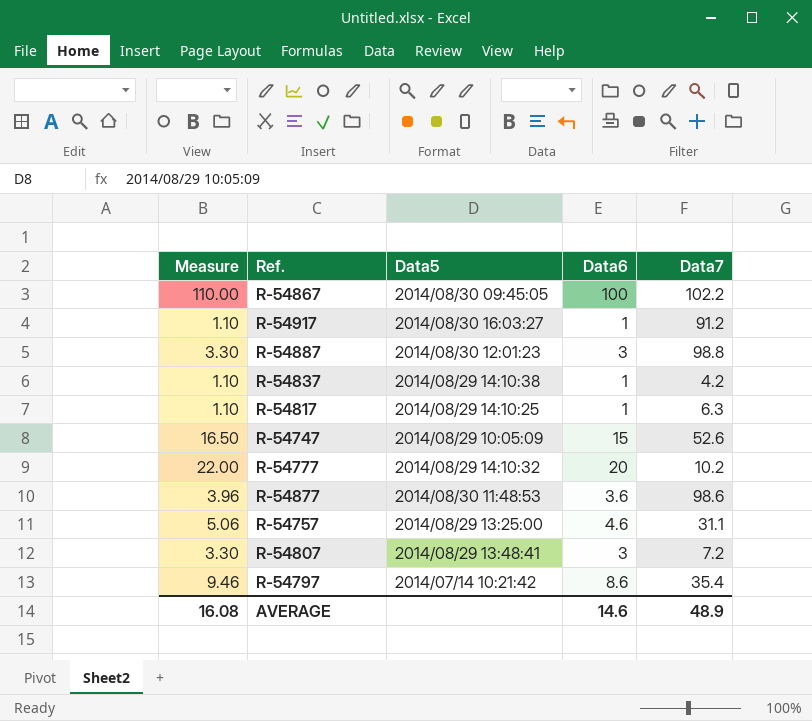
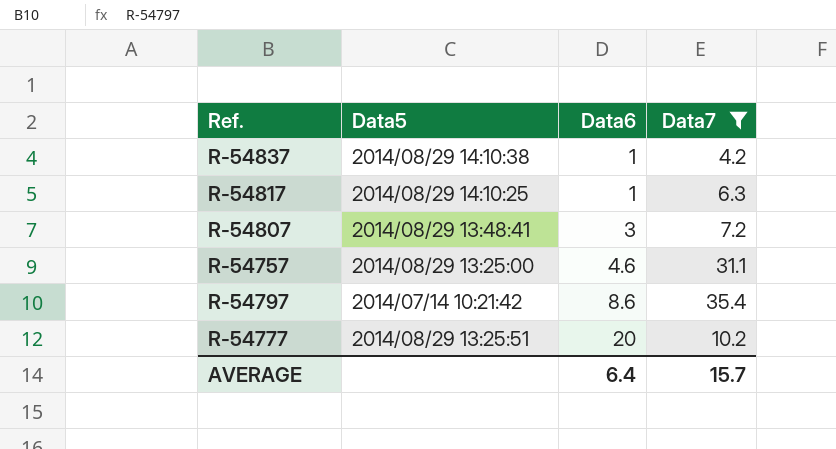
filter: none -> Data7 <= 35.4
row order: none -> Data6 ascending
column Measure | formula: [Data6] * 1.1 -> none
R-54777 | Data5: 2014/08/29 14:10:32 -> 2014/08/29 13:25:51
AVERAGE | Data6: 14.6 -> 6.4
AVERAGE | Data7: 48.9 -> 15.7

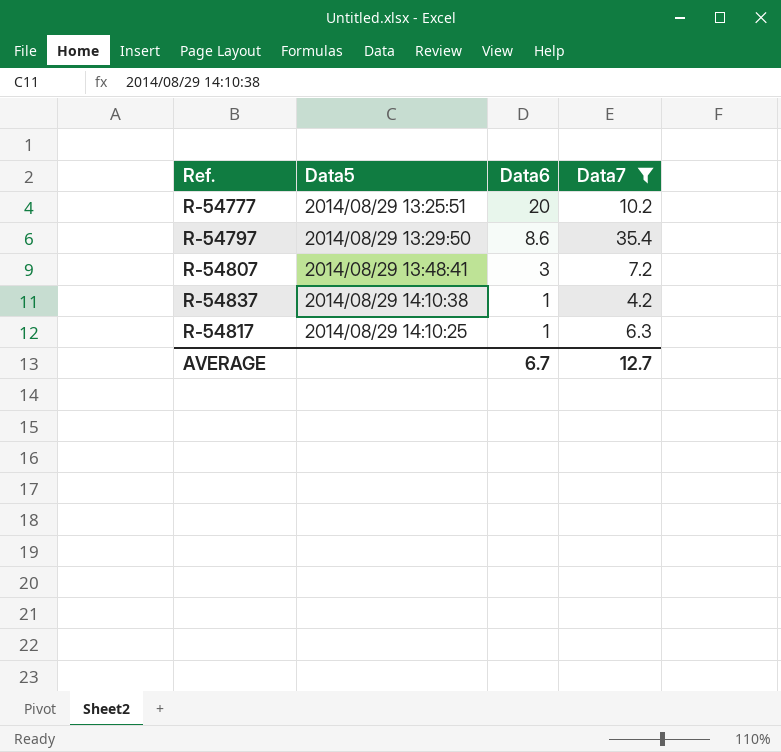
row order: Data6 ascending -> Data6 descending
row R-54757: 2014/08/29 13:25:00 | 4.6 | 31.1 -> none
R-54797 | Data5: 2014/07/14 10:21:42 -> 2014/08/29 13:29:50
AVERAGE | Data6: 6.4 -> 6.7
AVERAGE | Data7: 15.7 -> 12.7

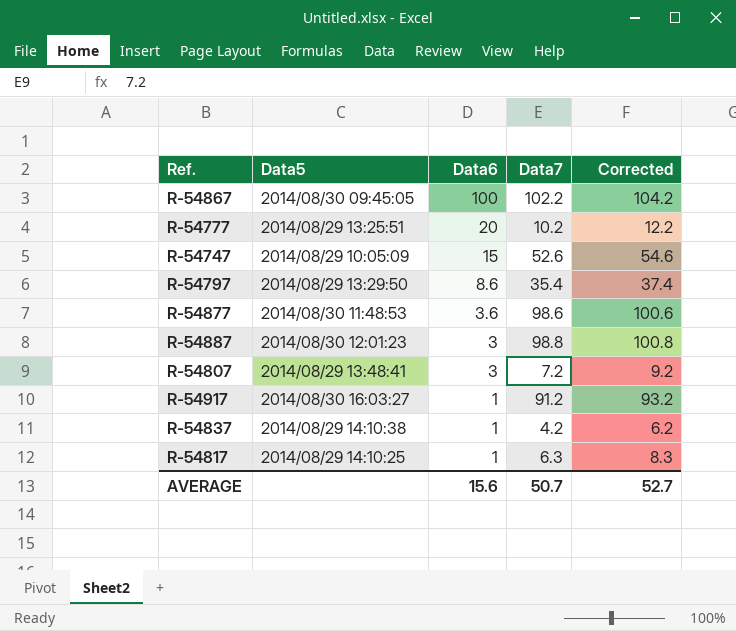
filter: Data7 <= 35.4 -> none
column Corrected | formula: none -> [Data7] + 2
AVERAGE | Data6: 6.7 -> 15.6
AVERAGE | Data7: 12.7 -> 50.7

